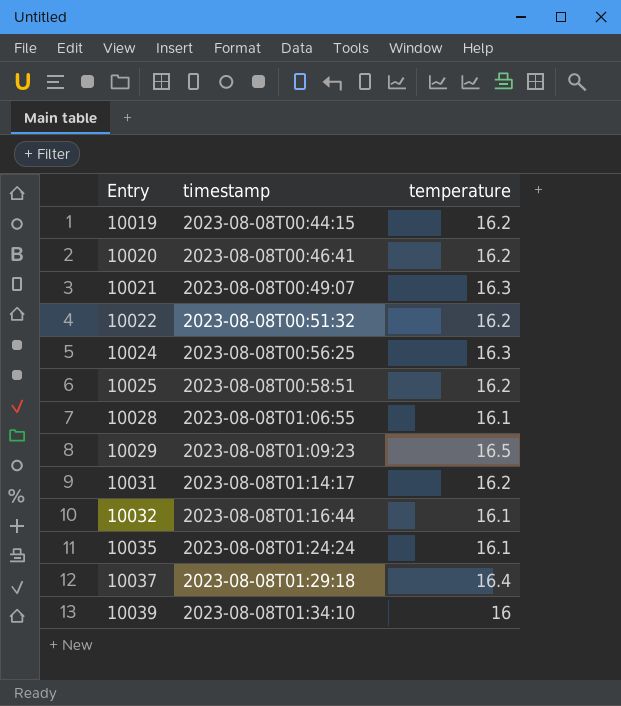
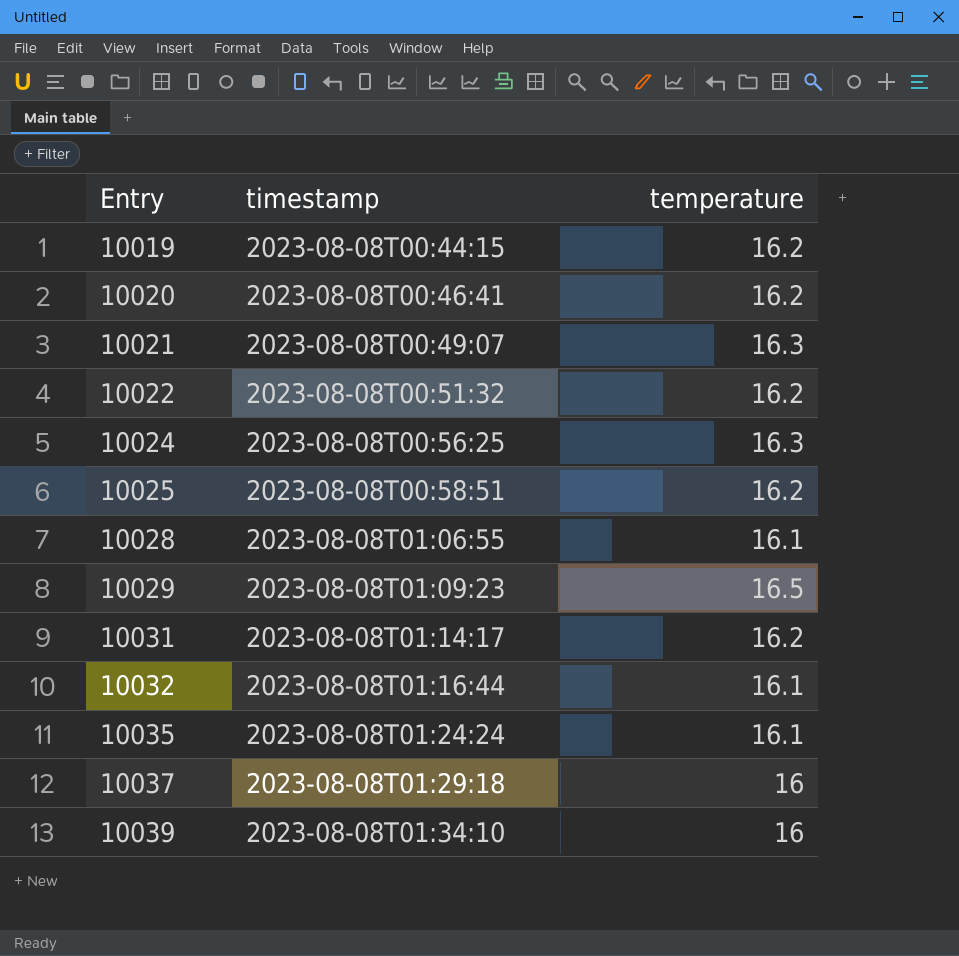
10037 | temperature: 16.4 -> 16

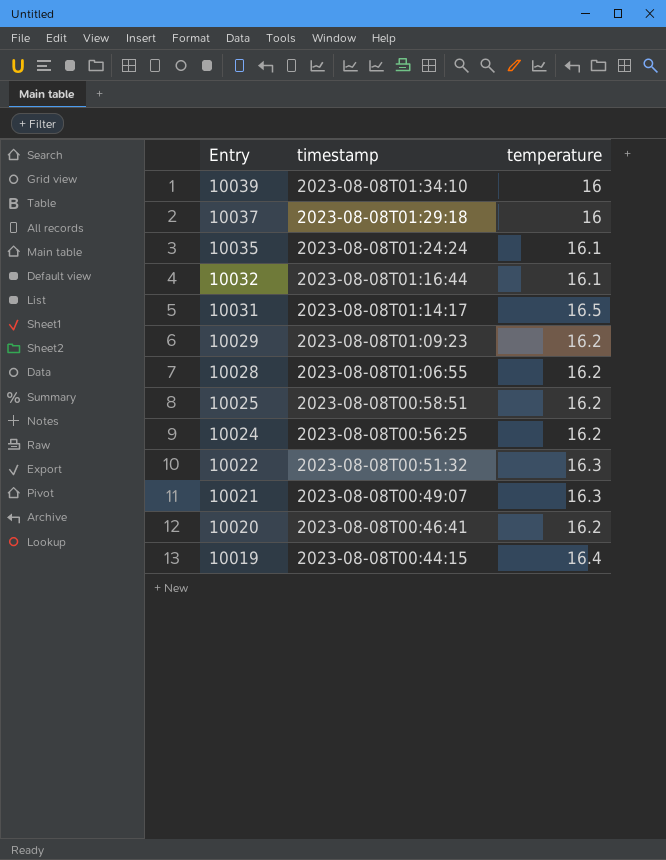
row order: Entry ascending -> Entry descending
10031 | temperature: 16.2 -> 16.5
10029 | temperature: 16.5 -> 16.2
10028 | temperature: 16.1 -> 16.2
10024 | temperature: 16.3 -> 16.2
10022 | temperature: 16.2 -> 16.3
10019 | temperature: 16.2 -> 16.4

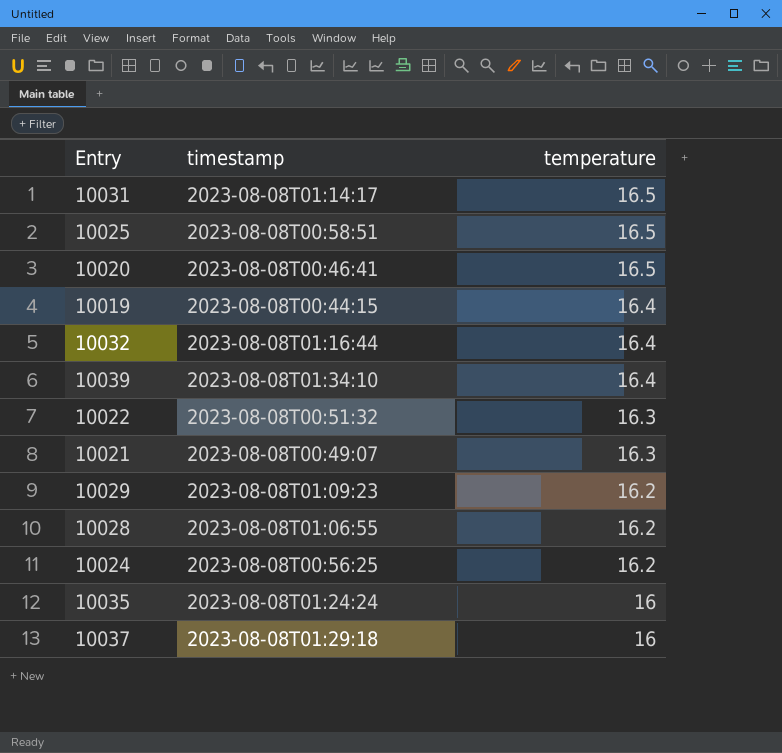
row order: Entry descending -> temperature descending
10025 | temperature: 16.2 -> 16.5
10020 | temperature: 16.2 -> 16.5
10032 | temperature: 16.1 -> 16.4
10039 | temperature: 16 -> 16.4
10035 | temperature: 16.1 -> 16

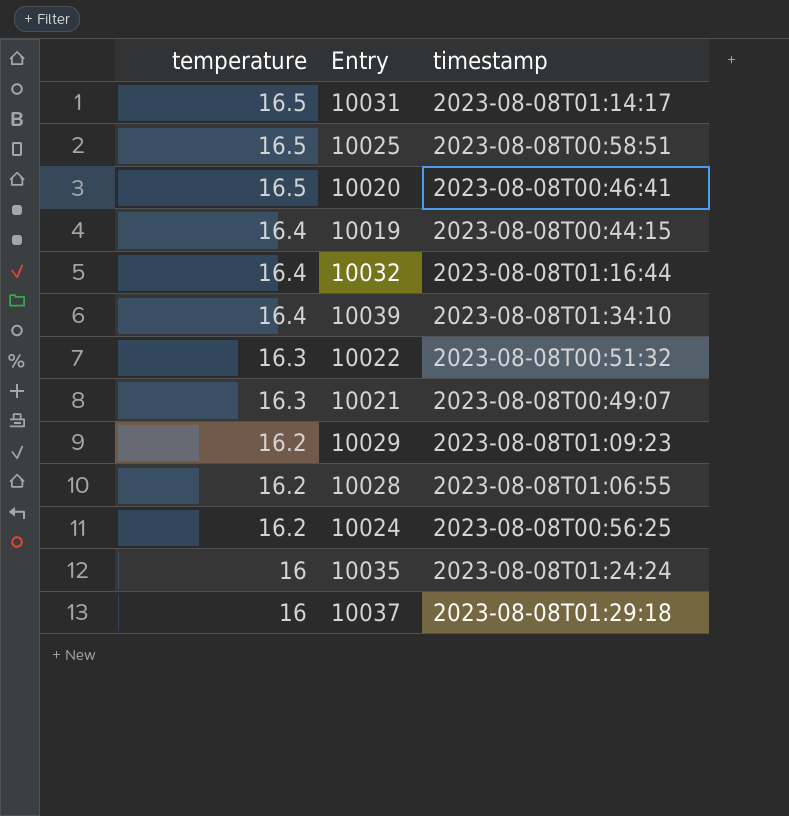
column temperature | position: 3 -> 1

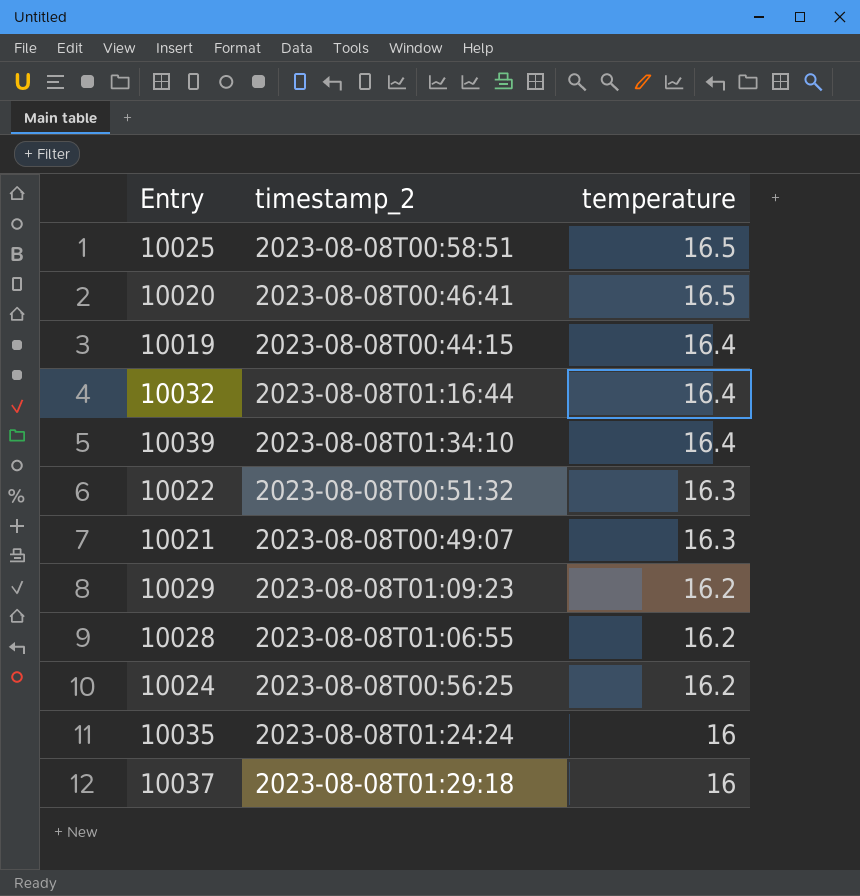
column name: timestamp -> timestamp_2
column temperature | position: 1 -> 3
row 10031: 16.5 | 2023-08-08T01:14:17 -> none

